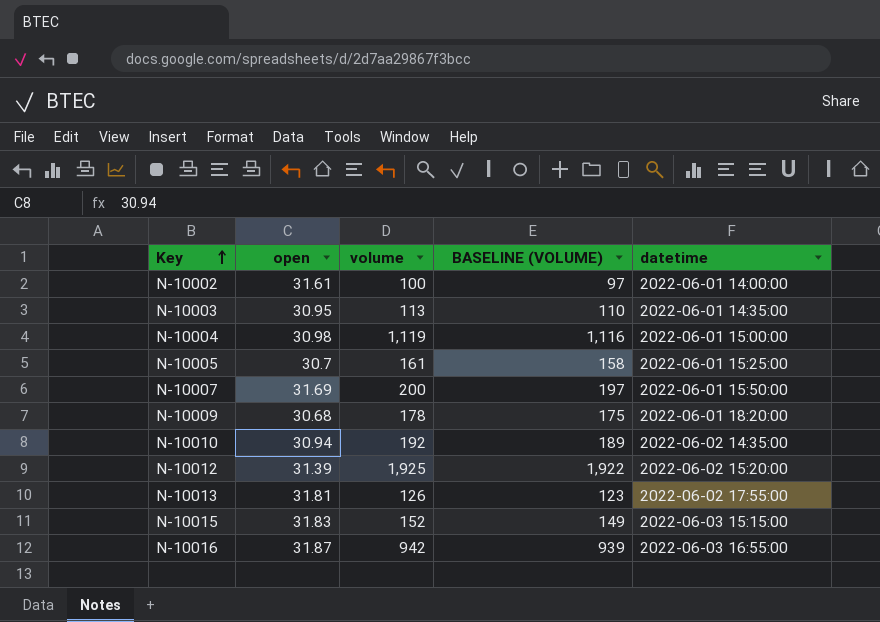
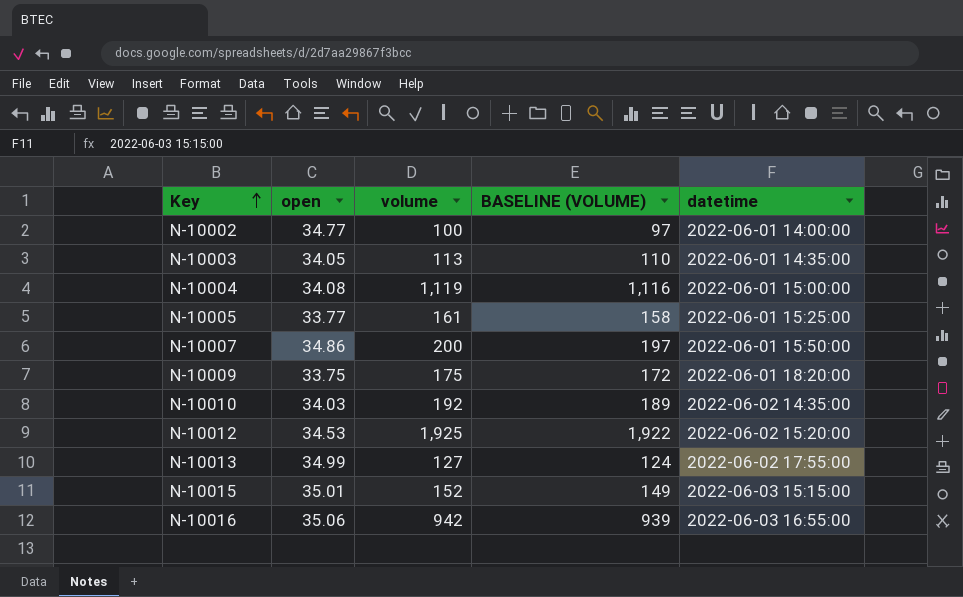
N-10002 | open: 31.61 -> 34.77
N-10003 | open: 30.95 -> 34.05
N-10004 | open: 30.98 -> 34.08
N-10005 | open: 30.7 -> 33.77
N-10007 | open: 31.69 -> 34.86
N-10009 | open: 30.68 -> 33.75
N-10009 | volume: 178 -> 175
N-10009 | BASELINE (VOLUME): 175 -> 172
N-10010 | open: 30.94 -> 34.03
N-10012 | open: 31.39 -> 34.53
N-10013 | open: 31.81 -> 34.99
N-10013 | volume: 126 -> 127
N-10013 | BASELINE (VOLUME): 123 -> 124
N-10015 | open: 31.83 -> 35.01
N-10016 | open: 31.87 -> 35.06

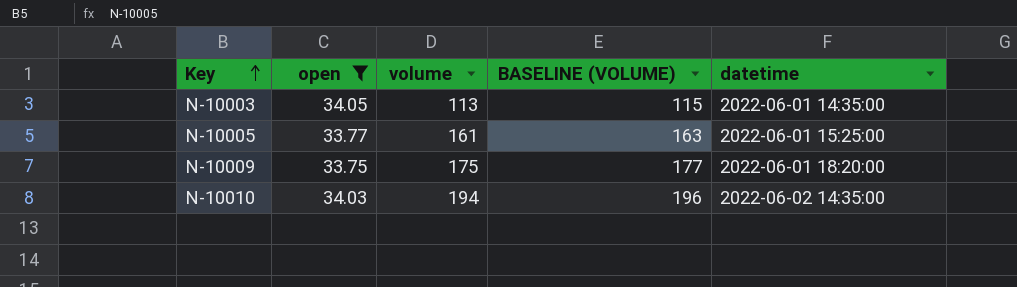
filter: none -> open <= 34.05
column BASELINE (VOLUME) | formula: [volume] - 3 -> [volume] + 2
N-10010 | volume: 192 -> 194

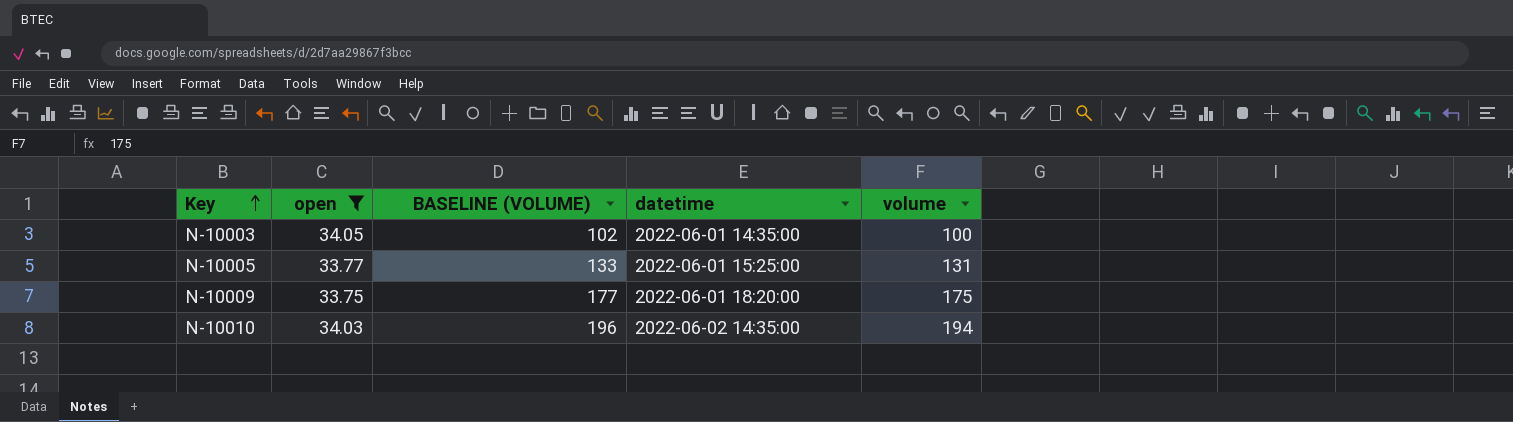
column volume | position: 3 -> 5
N-10003 | BASELINE (VOLUME): 115 -> 102
N-10003 | volume: 113 -> 100
N-10005 | BASELINE (VOLUME): 163 -> 133
N-10005 | volume: 161 -> 131

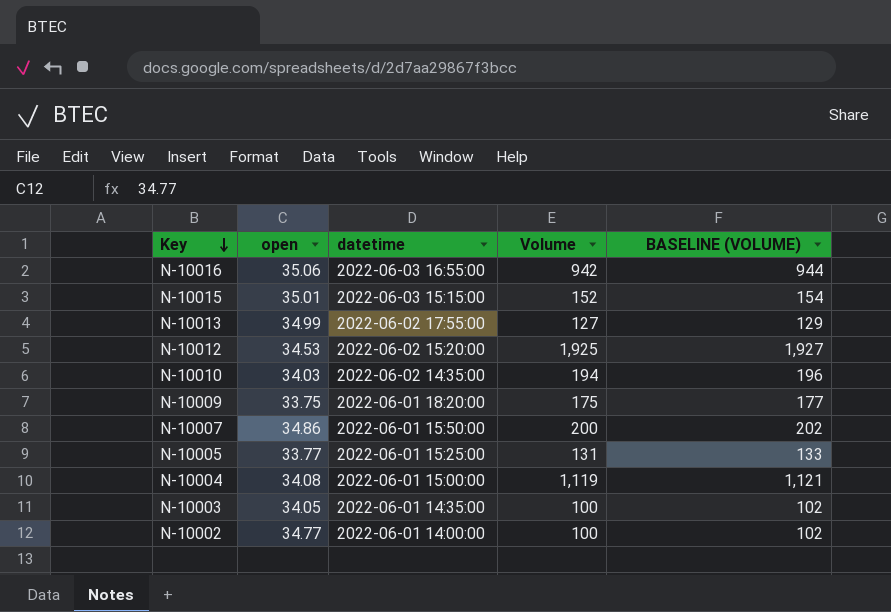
filter: open <= 34.05 -> none
row order: Key ascending -> Key descending
column name: volume -> Volume
column BASELINE (VOLUME) | position: 3 -> 5

